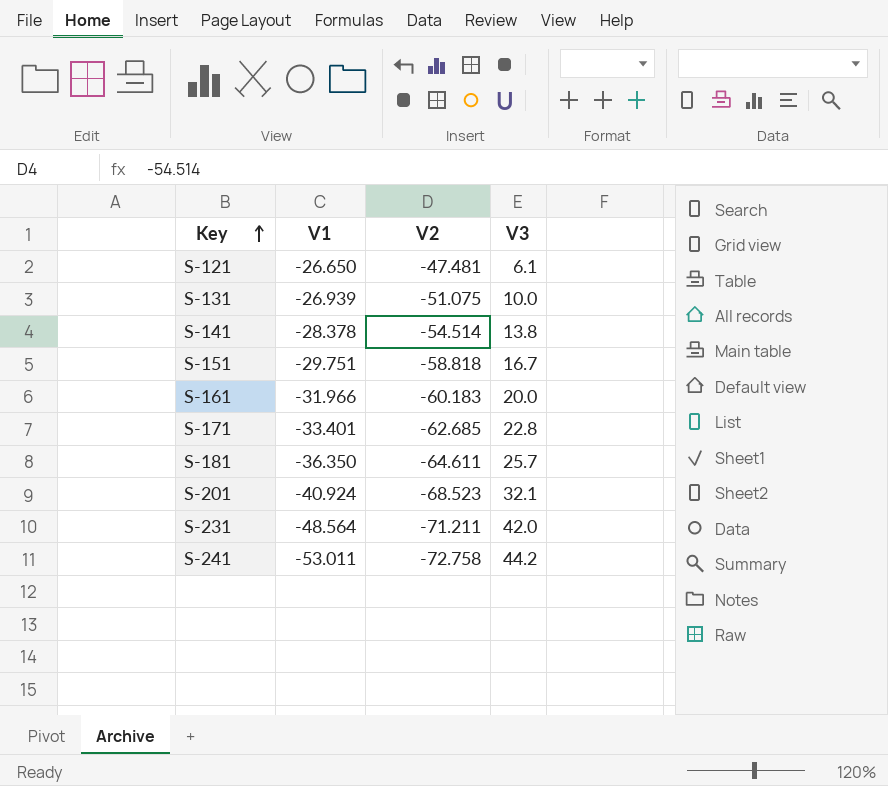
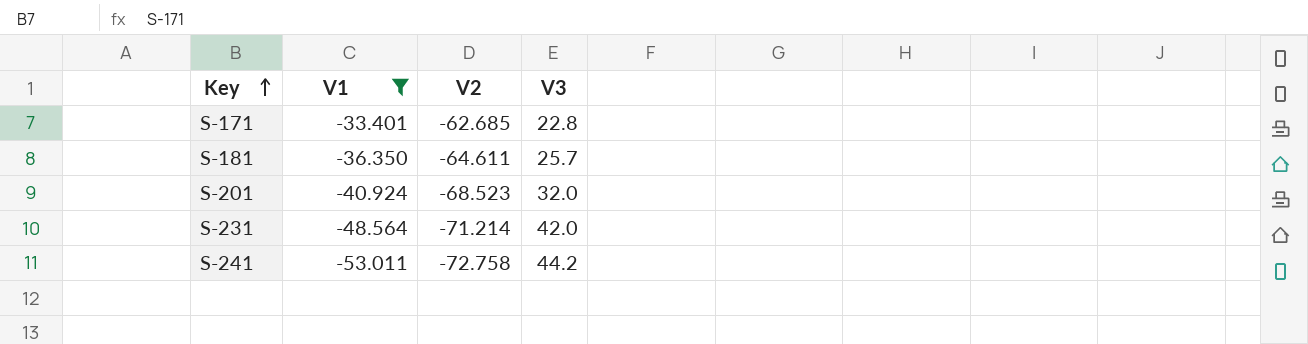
filter: none -> V1 <= -33.401
S-201 | V3: 32.1 -> 32.0
S-231 | V2: -71.211 -> -71.214

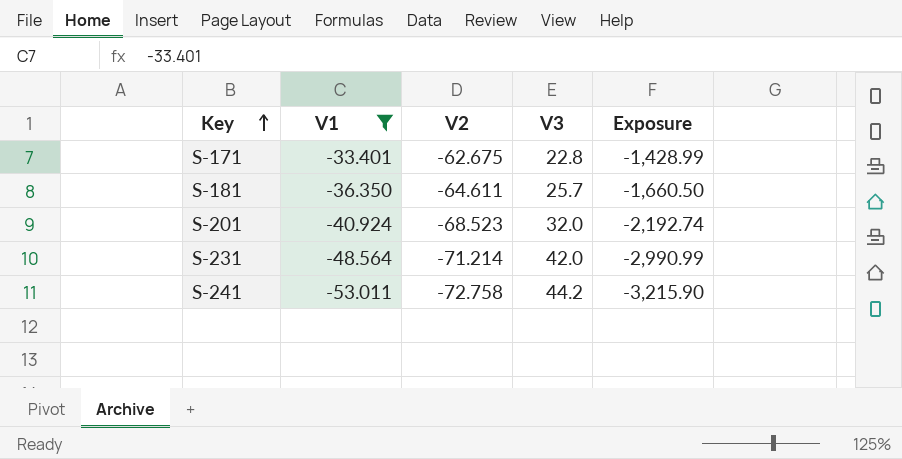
column Exposure | formula: none -> [V2] * [V3]
S-171 | V2: -62.685 -> -62.675

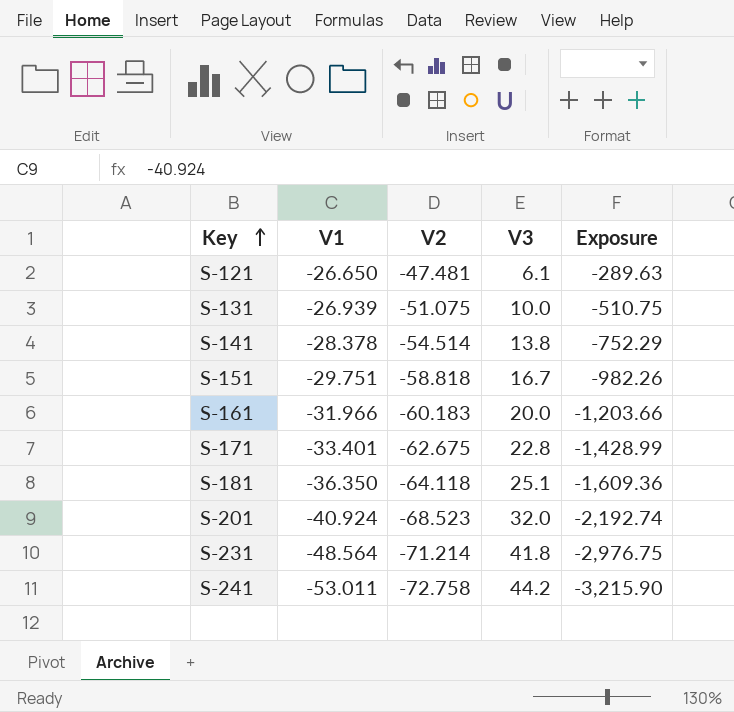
filter: V1 <= -33.401 -> none
S-181 | V2: -64.611 -> -64.118
S-181 | V3: 25.7 -> 25.1
S-181 | Exposure: -1,660.50 -> -1,609.36
S-231 | V3: 42.0 -> 41.8
S-231 | Exposure: -2,990.99 -> -2,976.75

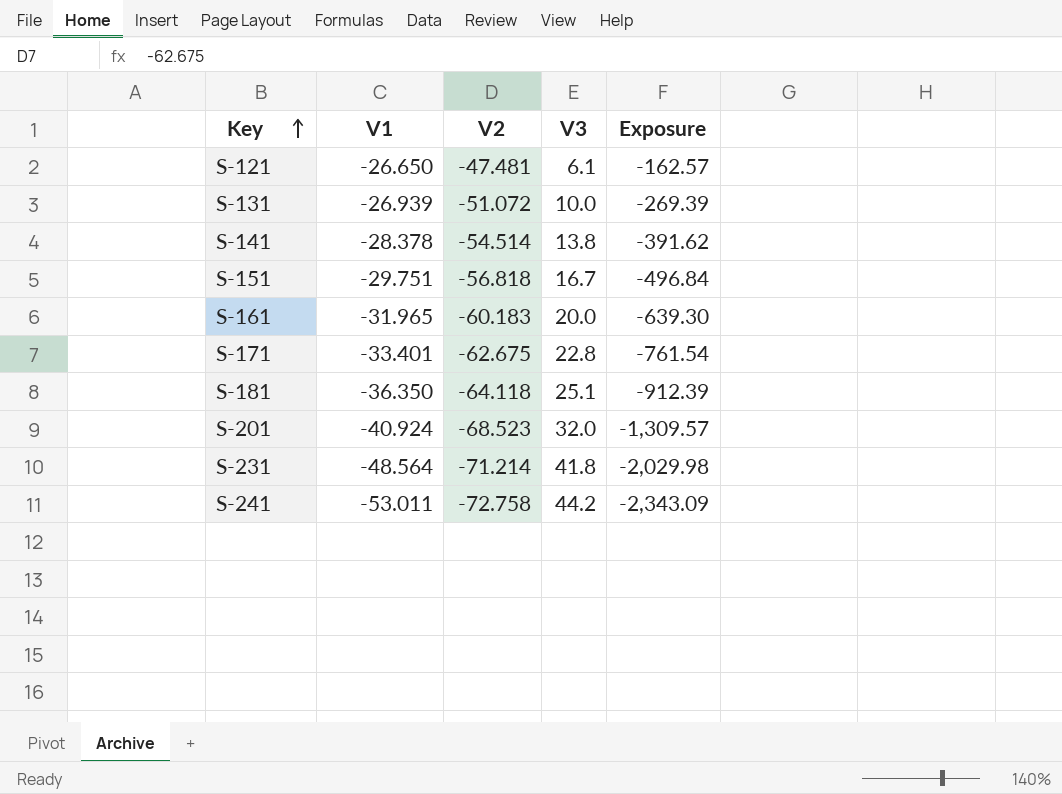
column Exposure | formula: [V2] * [V3] -> [V1] * [V3]
S-131 | V2: -51.075 -> -51.072
S-151 | V2: -58.818 -> -56.818
S-161 | V1: -31.966 -> -31.965

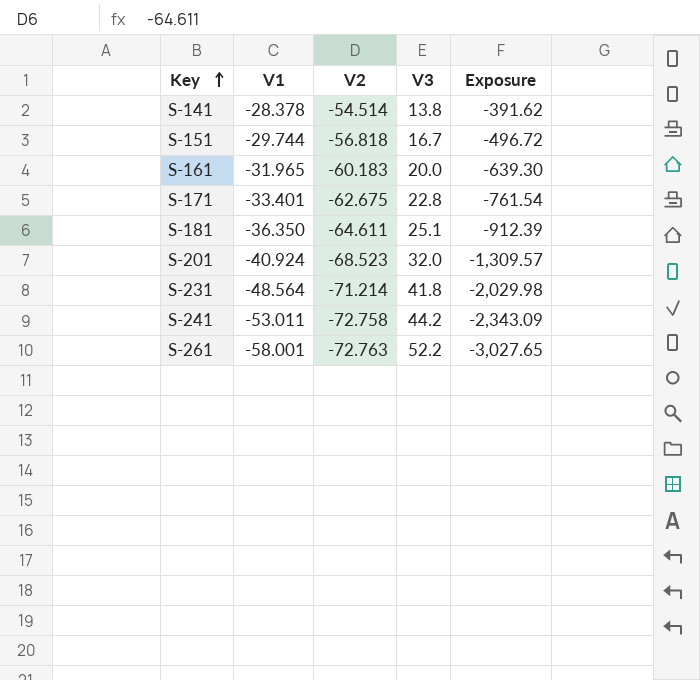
row S-121: -26.650 | -47.481 | 6.1 | -162.57 -> none
row S-131: -26.939 | -51.072 | 10.0 | -269.39 -> none
S-151 | V1: -29.751 -> -29.744
S-151 | Exposure: -496.84 -> -496.72
S-181 | V2: -64.118 -> -64.611
row S-261: none -> -58.001 | -72.763 | 52.2 | -3,027.65

